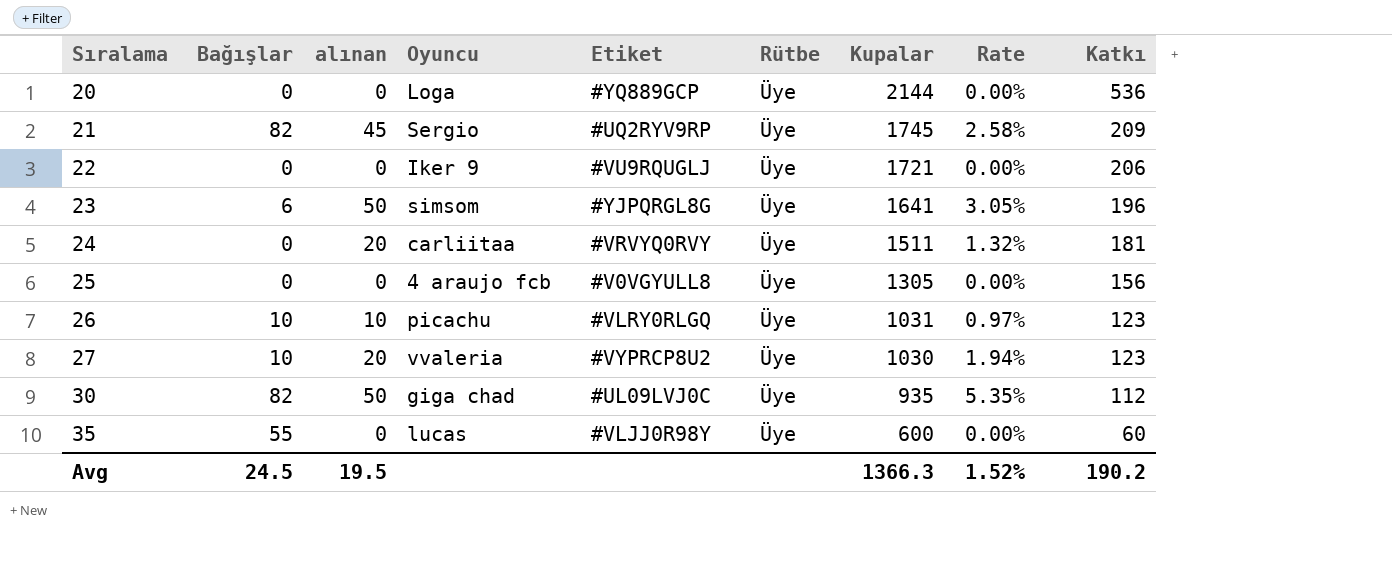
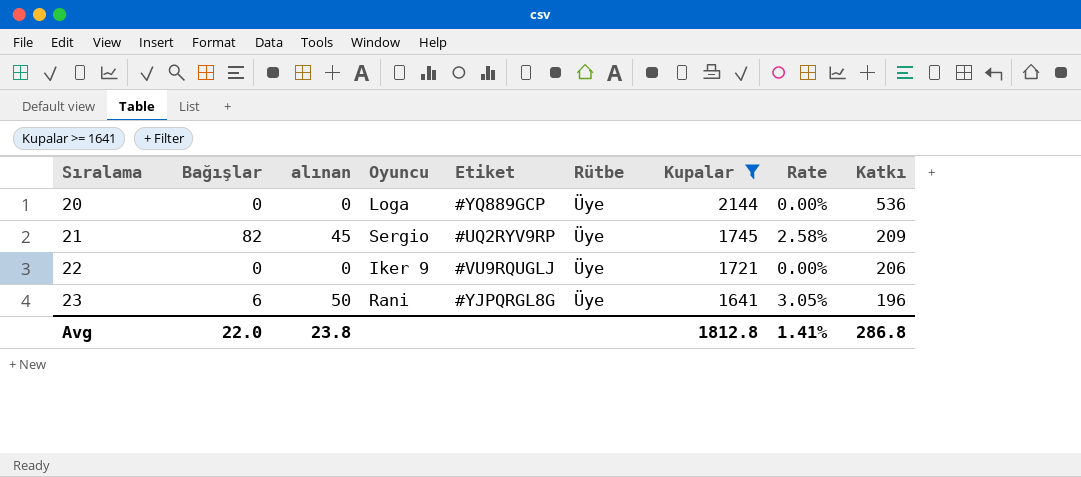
filter: none -> Kupalar >= 1641
23 | Oyuncu: simsom -> Rani
Avg | Bağışlar: 24.5 -> 22.0
Avg | alınan: 19.5 -> 23.8
Avg | Kupalar: 1366.3 -> 1812.8
Avg | Rate: 1.52% -> 1.41%
Avg | Katkı: 190.2 -> 286.8

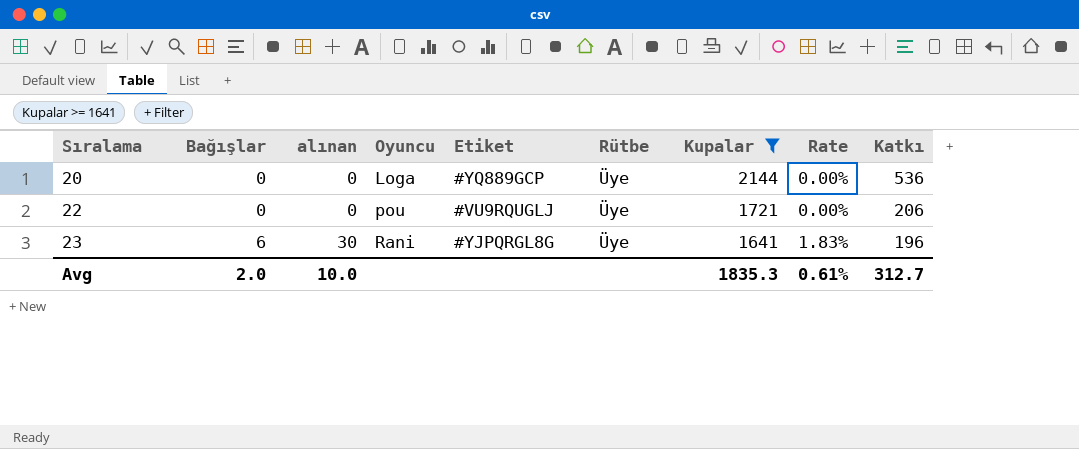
row 21: 82 | 45 | Sergio | #UQ2RYV9RP | Üye | 1745 | 2.58% | 209 -> none
22 | Oyuncu: Iker 9 -> pou
23 | alınan: 50 -> 30
23 | Rate: 3.05% -> 1.83%
Avg | Bağışlar: 22.0 -> 2.0
Avg | alınan: 23.8 -> 10.0
Avg | Kupalar: 1812.8 -> 1835.3
Avg | Rate: 1.41% -> 0.61%
Avg | Katkı: 286.8 -> 312.7

